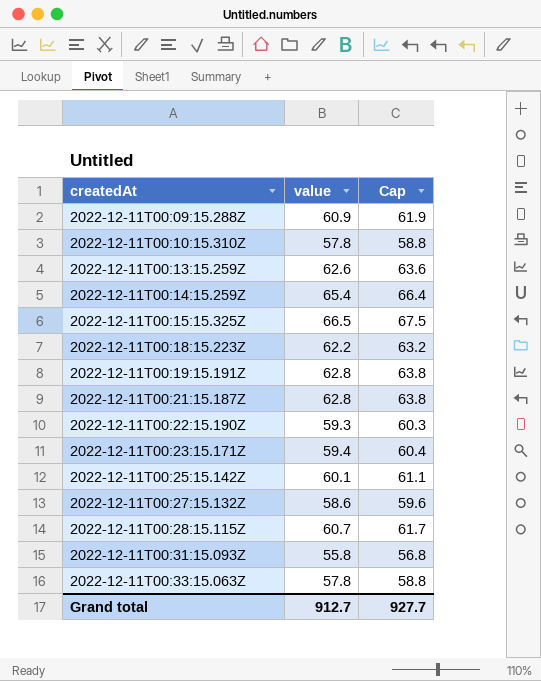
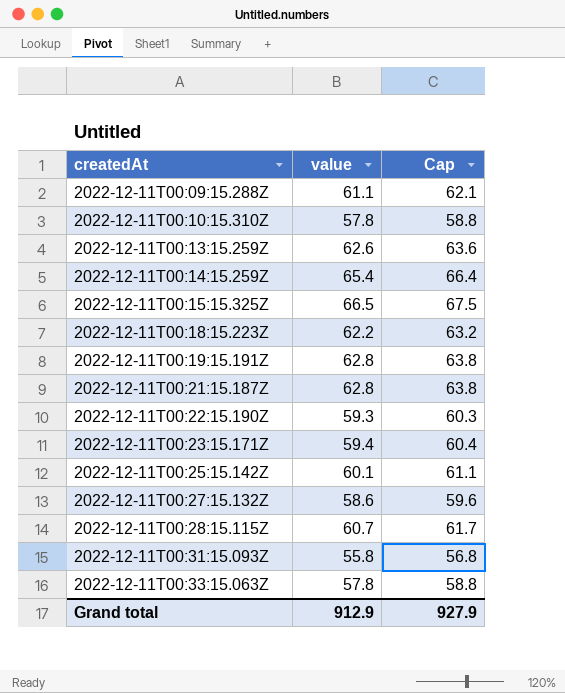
2022-12-11T00:09:15.288Z | value: 60.9 -> 61.1
2022-12-11T00:09:15.288Z | Cap: 61.9 -> 62.1
Grand total | value: 912.7 -> 912.9
Grand total | Cap: 927.7 -> 927.9

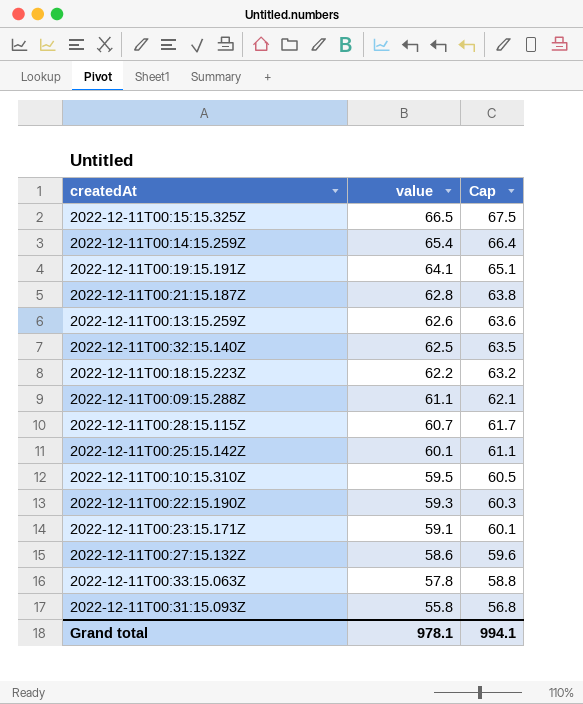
row order: createdAt ascending -> value descending
2022-12-11T00:19:15.191Z | value: 62.8 -> 64.1
2022-12-11T00:19:15.191Z | Cap: 63.8 -> 65.1
row 2022-12-11T00:32:15.140Z: none -> 62.5 | 63.5
2022-12-11T00:10:15.310Z | value: 57.8 -> 59.5
2022-12-11T00:10:15.310Z | Cap: 58.8 -> 60.5
2022-12-11T00:23:15.171Z | value: 59.4 -> 59.1
2022-12-11T00:23:15.171Z | Cap: 60.4 -> 60.1
Grand total | value: 912.9 -> 978.1
Grand total | Cap: 927.9 -> 994.1

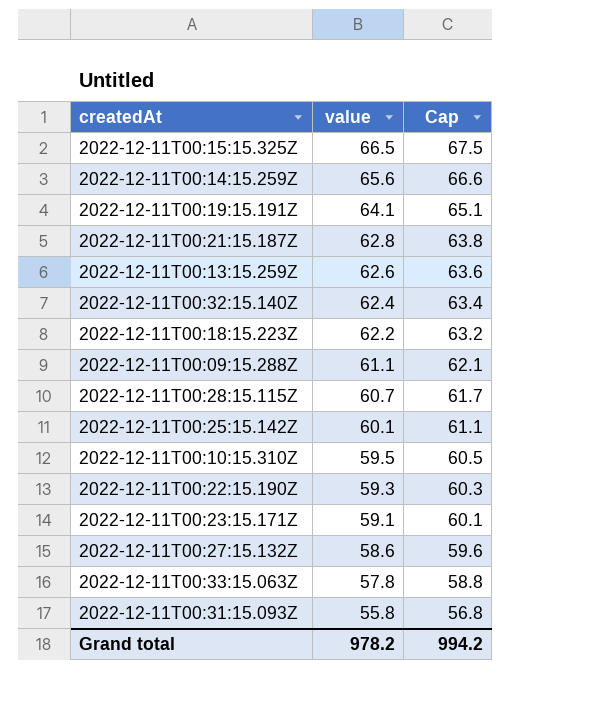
2022-12-11T00:14:15.259Z | value: 65.4 -> 65.6
2022-12-11T00:14:15.259Z | Cap: 66.4 -> 66.6
2022-12-11T00:32:15.140Z | value: 62.5 -> 62.4
2022-12-11T00:32:15.140Z | Cap: 63.5 -> 63.4
Grand total | value: 978.1 -> 978.2
Grand total | Cap: 994.1 -> 994.2

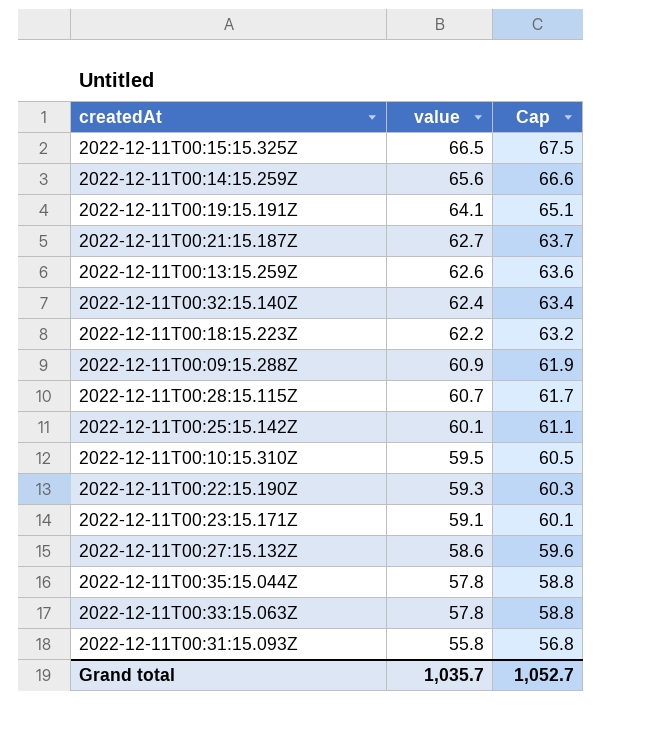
2022-12-11T00:21:15.187Z | value: 62.8 -> 62.7
2022-12-11T00:21:15.187Z | Cap: 63.8 -> 63.7
2022-12-11T00:09:15.288Z | value: 61.1 -> 60.9
2022-12-11T00:09:15.288Z | Cap: 62.1 -> 61.9
row 2022-12-11T00:35:15.044Z: none -> 57.8 | 58.8
Grand total | value: 978.2 -> 1,035.7
Grand total | Cap: 994.2 -> 1,052.7

